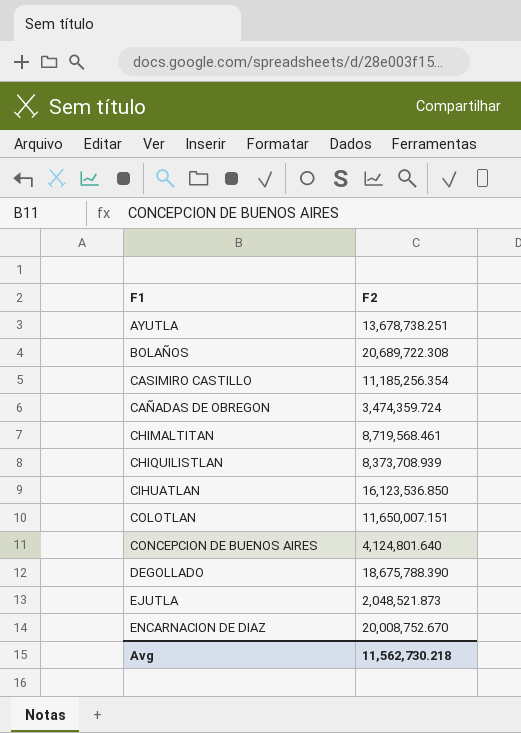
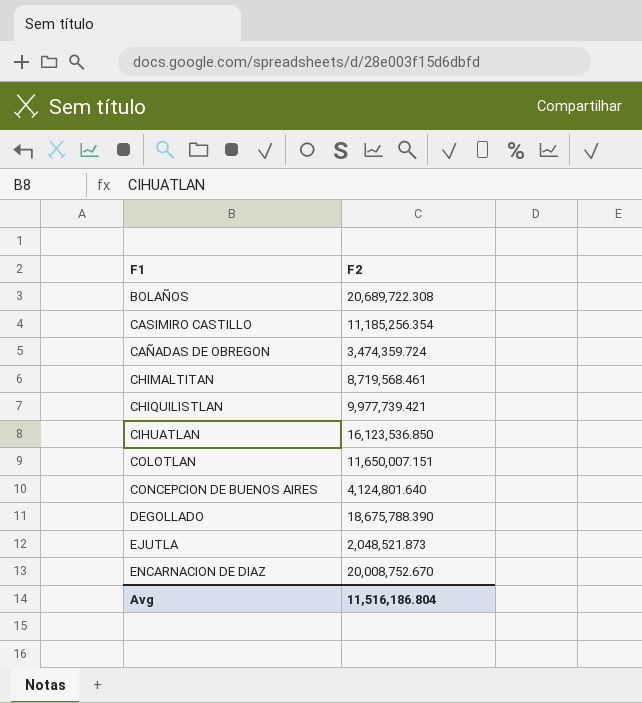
row AYUTLA: 13,678,738.251 -> none
CHIQUILISTLAN | F2: 8,373,708.939 -> 9,977,739.421
Avg | F2: 11,562,730.218 -> 11,516,186.804

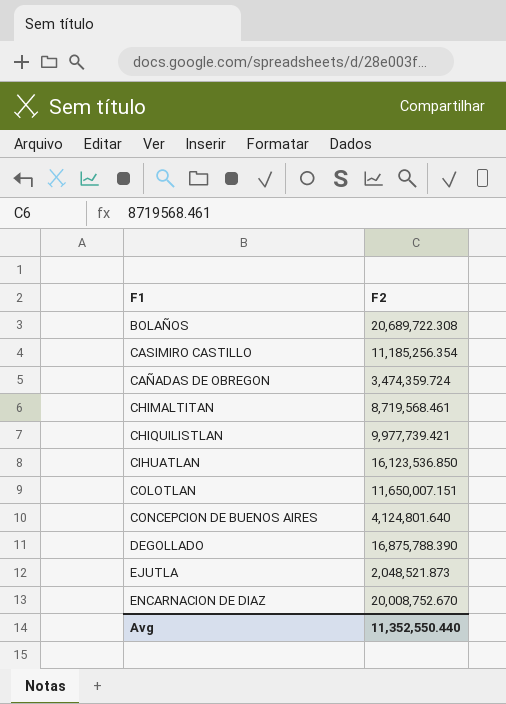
DEGOLLADO | F2: 18,675,788.390 -> 16,875,788.390
Avg | F2: 11,516,186.804 -> 11,352,550.440

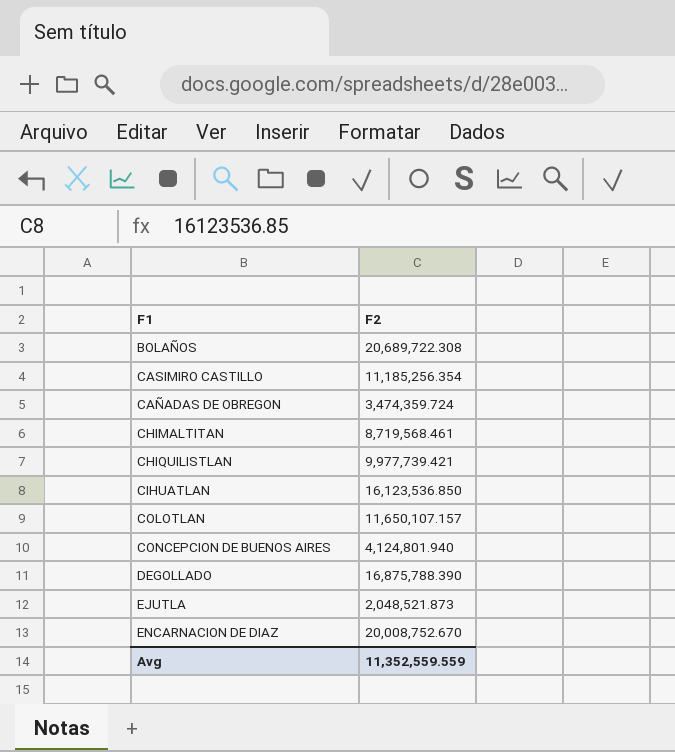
COLOTLAN | F2: 11,650,007.151 -> 11,650,107.157
CONCEPCION DE BUENOS AIRES | F2: 4,124,801.640 -> 4,124,801.940
Avg | F2: 11,352,550.440 -> 11,352,559.559

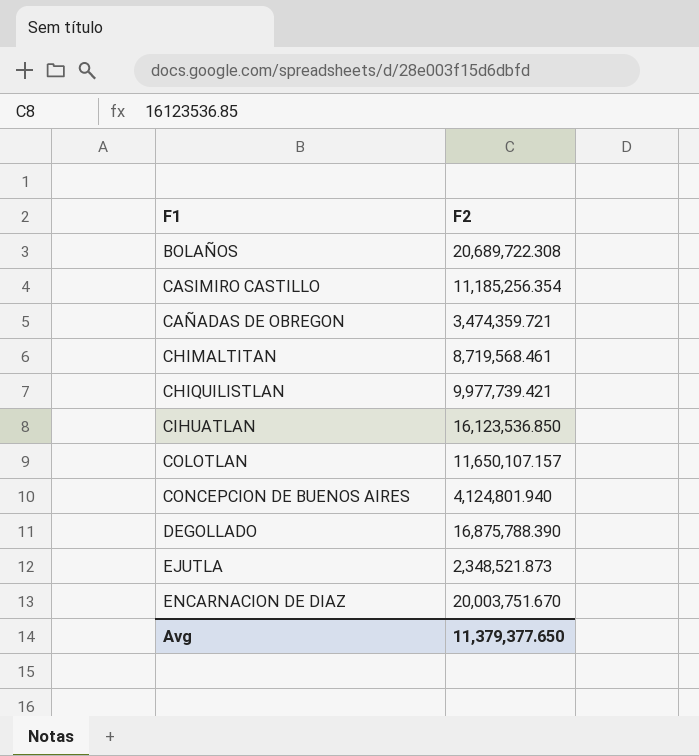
CAÑADAS DE OBREGON | F2: 3,474,359.724 -> 3,474,359.721
EJUTLA | F2: 2,048,521.873 -> 2,348,521.873
ENCARNACION DE DIAZ | F2: 20,008,752.670 -> 20,003,751.670
Avg | F2: 11,352,559.559 -> 11,379,377.650

